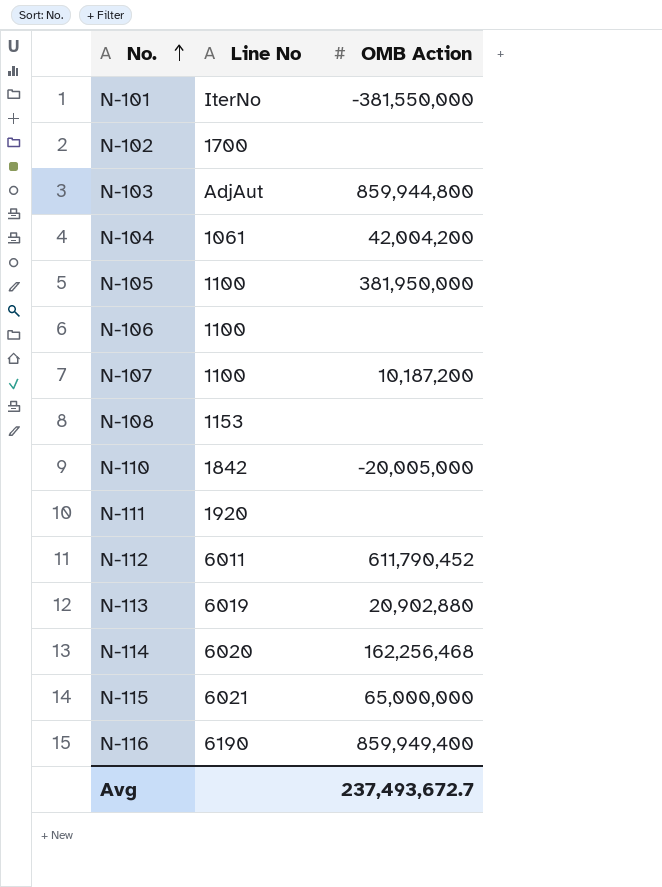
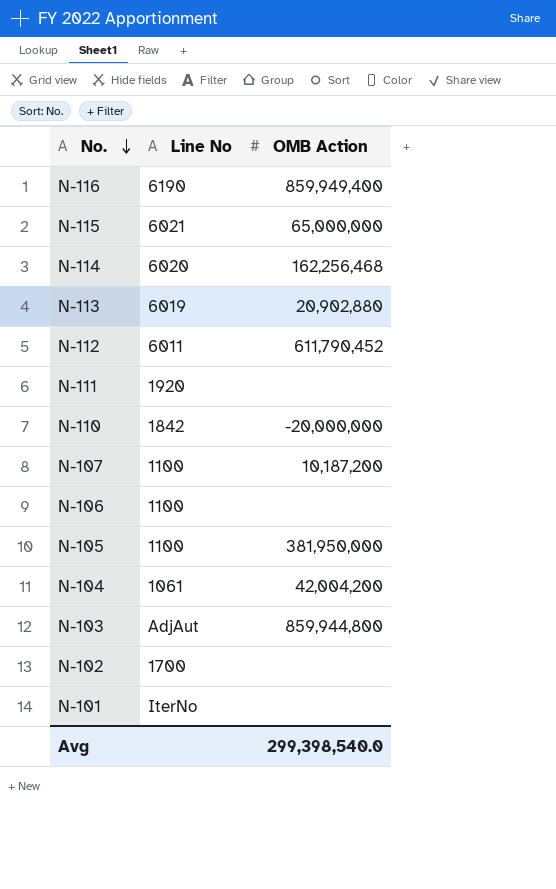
row order: No. ascending -> No. descending
row N-108: 1153 | none -> none
N-110 | OMB Action: -20,005,000 -> -20,000,000
N-101 | OMB Action: -381,550,000 -> none
Avg | OMB Action: 237,493,672.7 -> 299,398,540.0

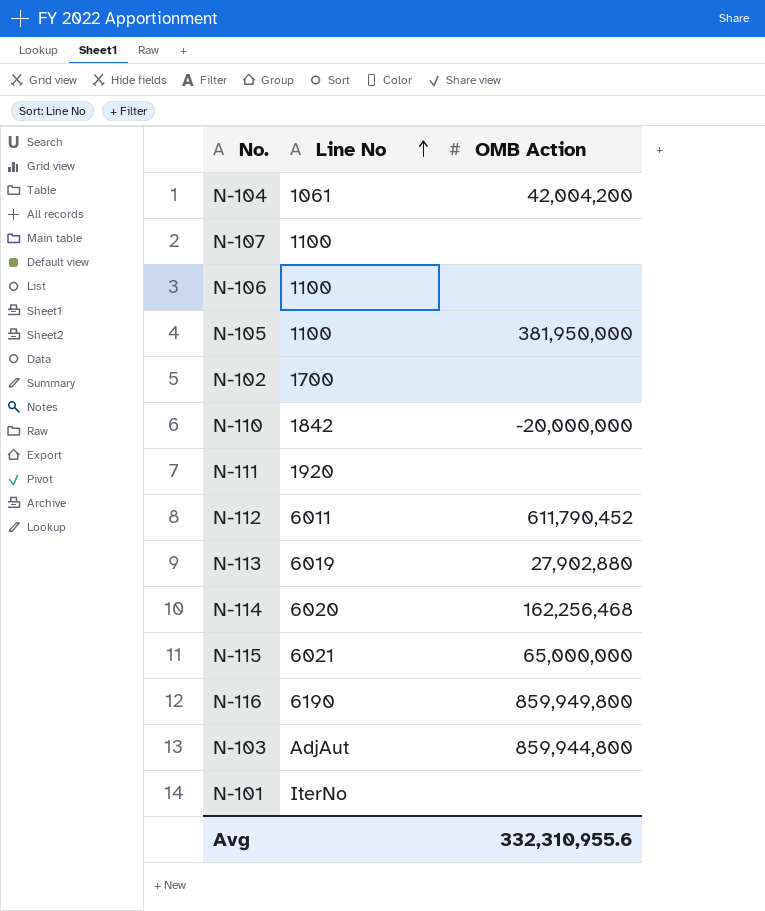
row order: No. descending -> Line No ascending
N-107 | OMB Action: 10,187,200 -> none
N-113 | OMB Action: 20,902,880 -> 27,902,880
N-116 | OMB Action: 859,949,400 -> 859,949,800
Avg | OMB Action: 299,398,540.0 -> 332,310,955.6

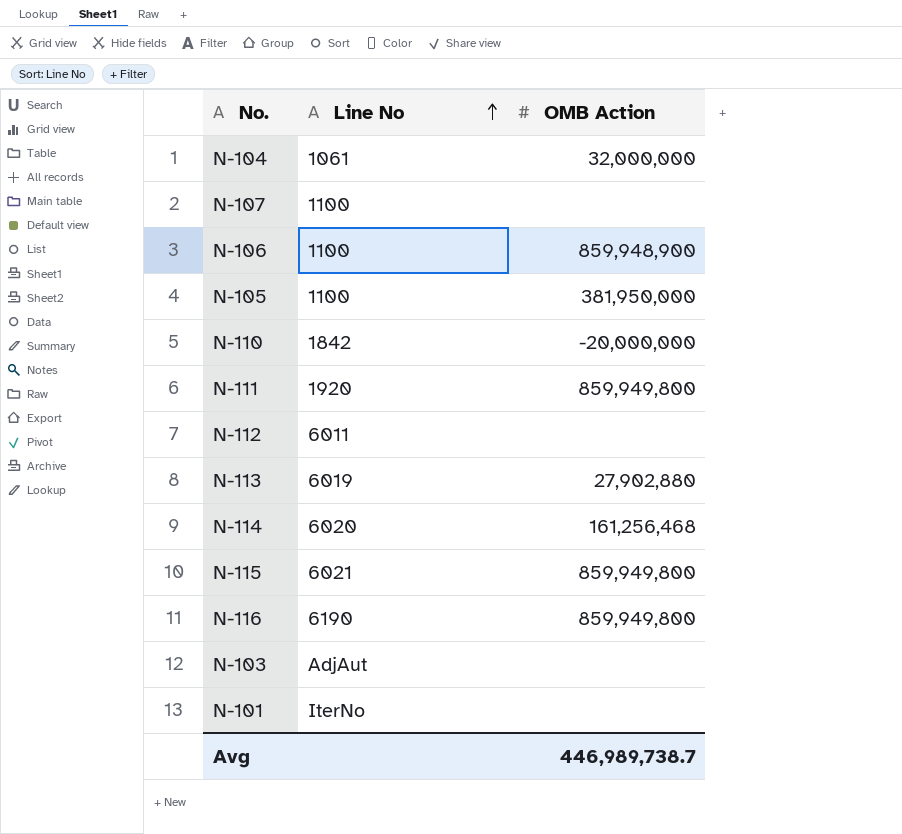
row N-102: 1700 | none -> none
N-104 | OMB Action: 42,004,200 -> 32,000,000
N-106 | OMB Action: none -> 859,948,900
N-111 | OMB Action: none -> 859,949,800
N-112 | OMB Action: 611,790,452 -> none
N-114 | OMB Action: 162,256,468 -> 161,256,468
N-115 | OMB Action: 65,000,000 -> 859,949,800
N-103 | OMB Action: 859,944,800 -> none
Avg | OMB Action: 332,310,955.6 -> 446,989,738.7

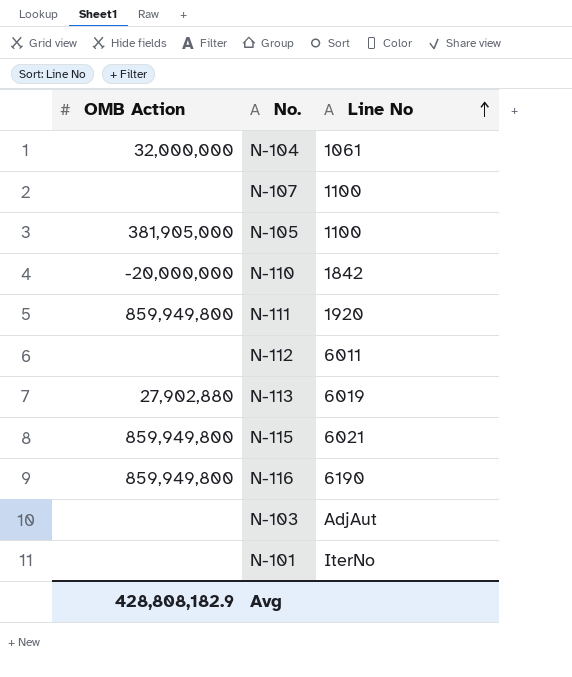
column OMB Action | position: 3 -> 1
row N-106: 1100 | 859,948,900 -> none
row N-114: 6020 | 161,256,468 -> none
N-105 | OMB Action: 381,950,000 -> 381,905,000
Avg | OMB Action: 446,989,738.7 -> 428,808,182.9

